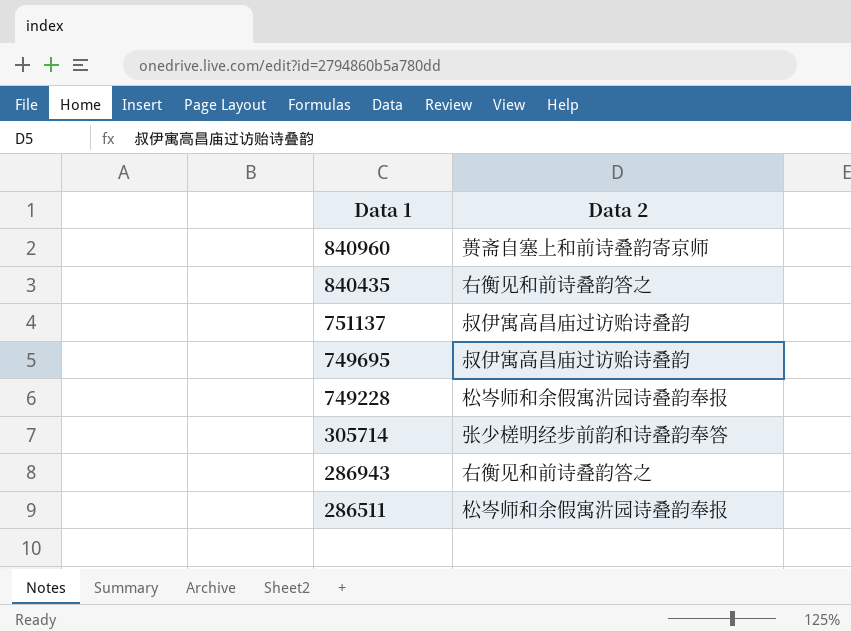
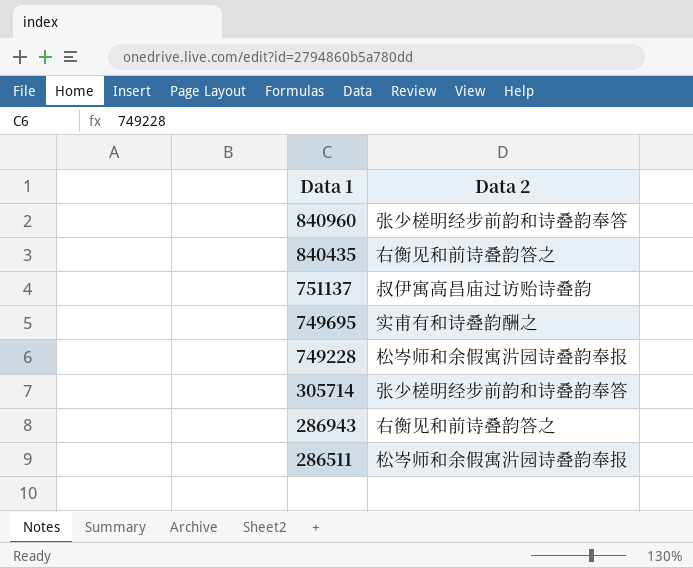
840960 | Data 2: 蒉斋自塞上和前诗叠韵寄京师 -> 张少槎明经步前韵和诗叠韵奉答
749695 | Data 2: 叔伊寓高昌庙过访贻诗叠韵 -> 实甫有和诗叠韵酬之

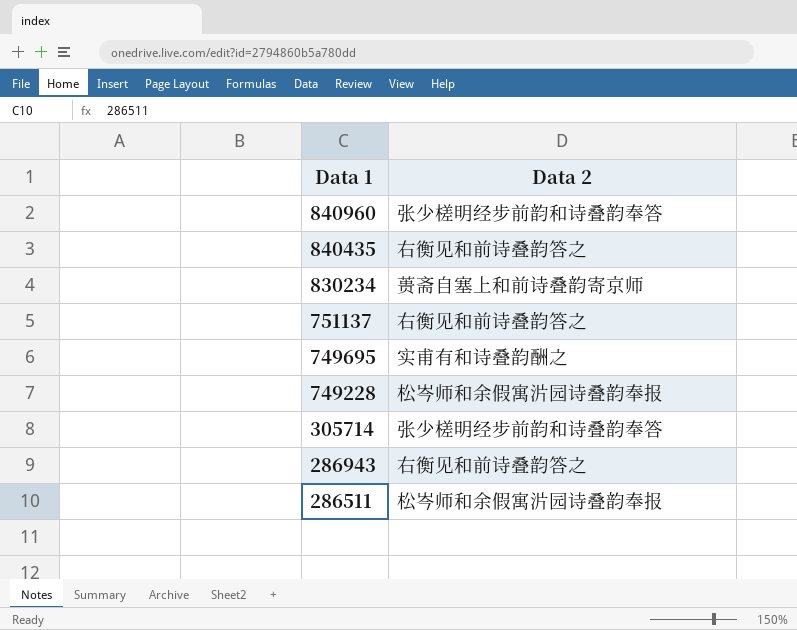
row 830234: none -> 蒉斋自塞上和前诗叠韵寄京师
751137 | Data 2: 叔伊寓高昌庙过访贻诗叠韵 -> 右衡见和前诗叠韵答之

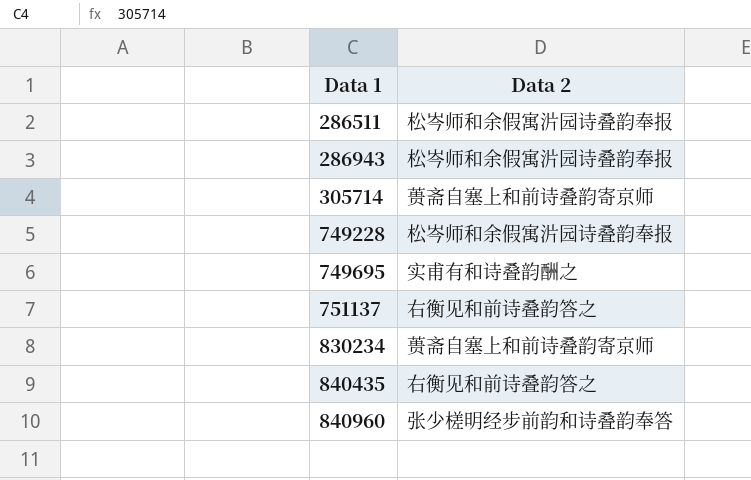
row order: Data 1 descending -> Data 1 ascending
286943 | Data 2: 右衡见和前诗叠韵答之 -> 松岑师和余假寓沜园诗叠韵奉报
305714 | Data 2: 张少槎明经步前韵和诗叠韵奉答 -> 蒉斋自塞上和前诗叠韵寄京师

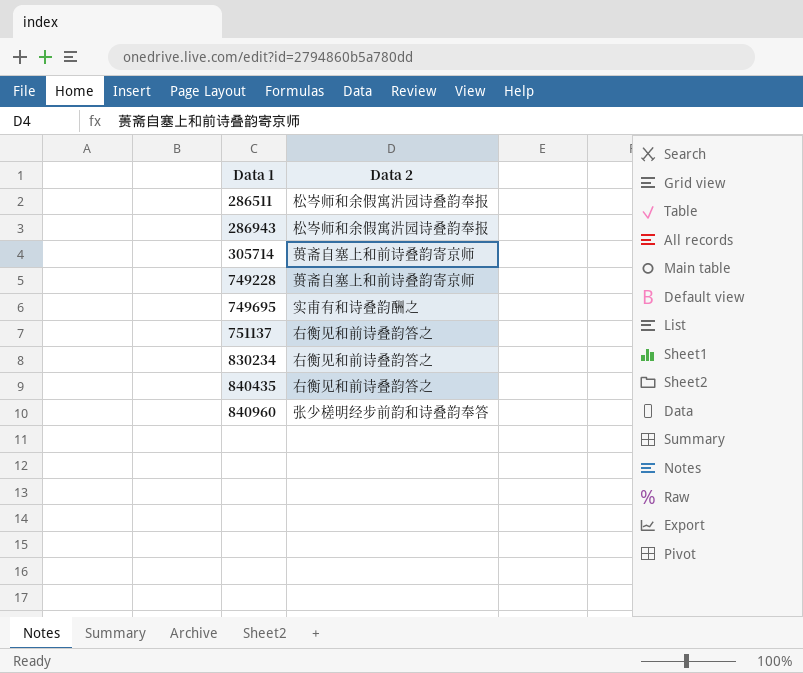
749228 | Data 2: 松岑师和余假寓沜园诗叠韵奉报 -> 蒉斋自塞上和前诗叠韵寄京师
830234 | Data 2: 蒉斋自塞上和前诗叠韵寄京师 -> 右衡见和前诗叠韵答之

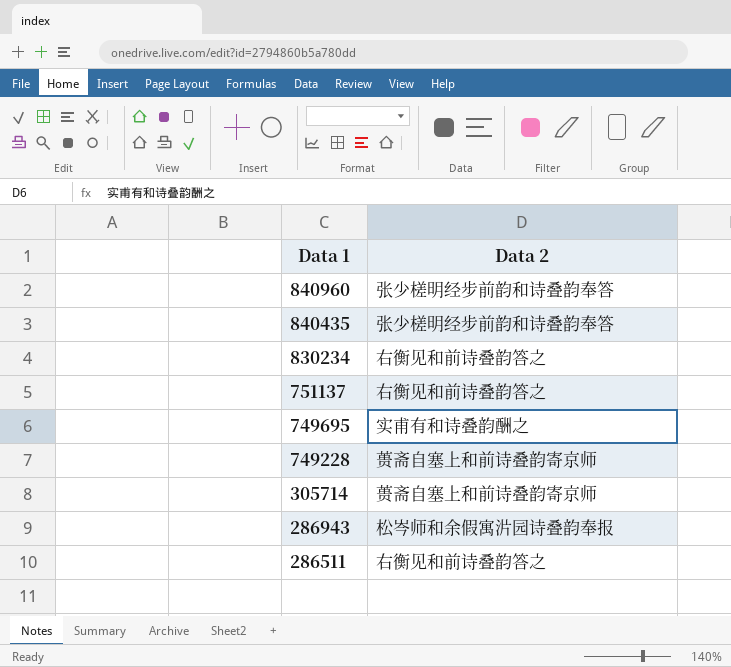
row order: Data 1 ascending -> Data 1 descending
840435 | Data 2: 右衡见和前诗叠韵答之 -> 张少槎明经步前韵和诗叠韵奉答
286511 | Data 2: 松岑师和余假寓沜园诗叠韵奉报 -> 右衡见和前诗叠韵答之

